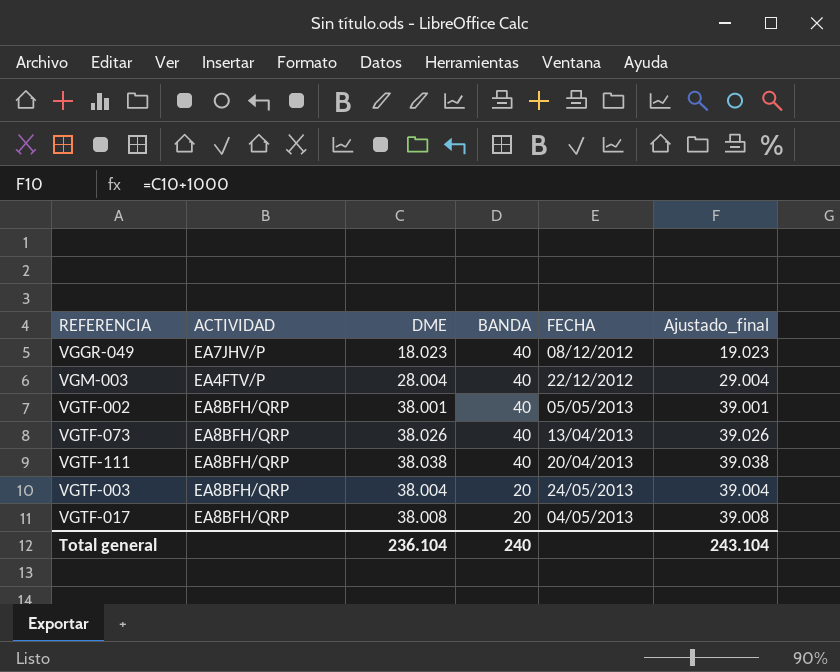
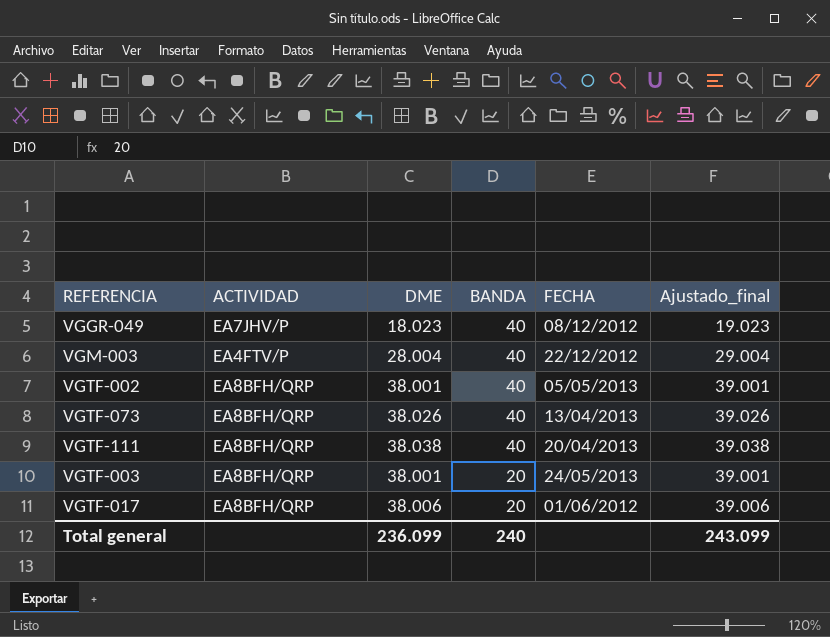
VGTF-003 | DME: 38.004 -> 38.001
VGTF-003 | Ajustado_final: 39.004 -> 39.001
VGTF-017 | DME: 38.008 -> 38.006
VGTF-017 | FECHA: 04/05/2013 -> 01/06/2012
VGTF-017 | Ajustado_final: 39.008 -> 39.006
Total general | DME: 236.104 -> 236.099
Total general | Ajustado_final: 243.104 -> 243.099

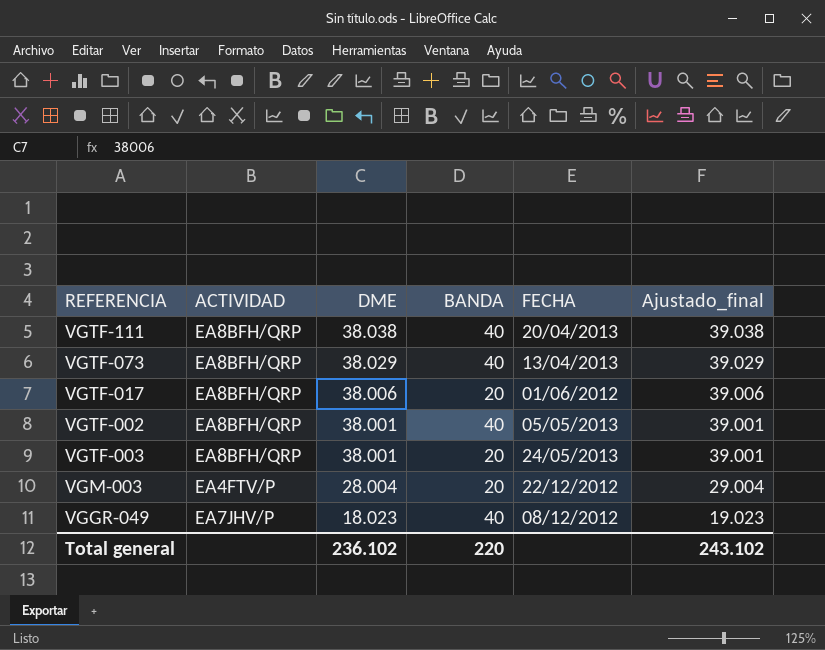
row order: BANDA descending -> DME descending
VGTF-073 | DME: 38.026 -> 38.029
VGTF-073 | Ajustado_final: 39.026 -> 39.029
VGM-003 | BANDA: 40 -> 20
Total general | DME: 236.099 -> 236.102
Total general | BANDA: 240 -> 220
Total general | Ajustado_final: 243.099 -> 243.102

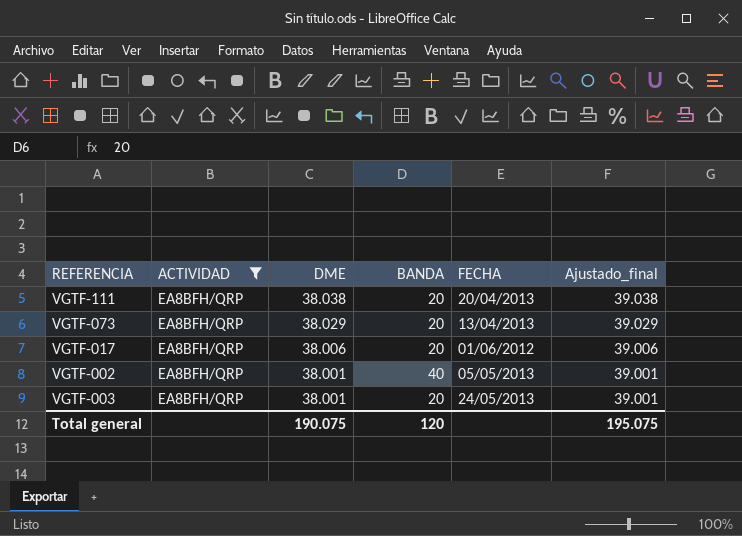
filter: none -> ACTIVIDAD = EA8BFH/QRP
VGTF-111 | BANDA: 40 -> 20
VGTF-073 | BANDA: 40 -> 20
Total general | DME: 236.102 -> 190.075
Total general | BANDA: 220 -> 120
Total general | Ajustado_final: 243.102 -> 195.075

